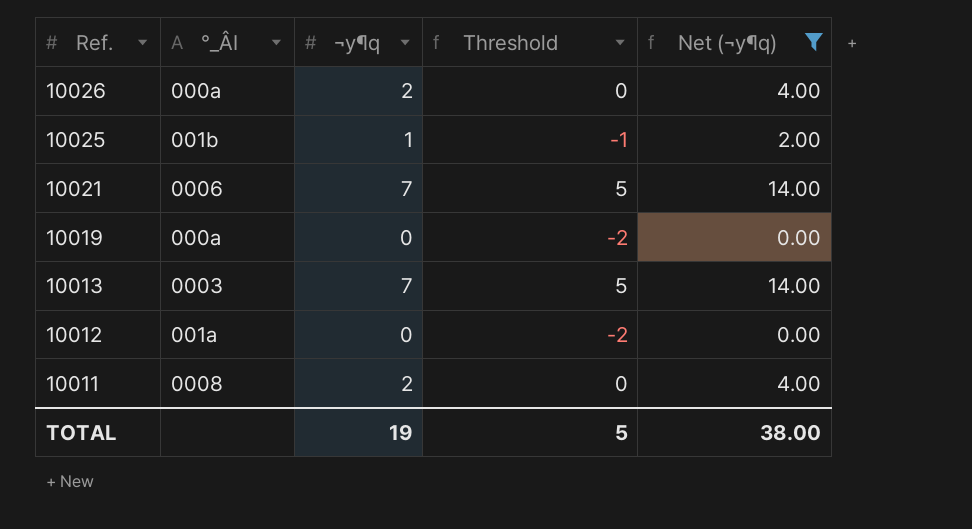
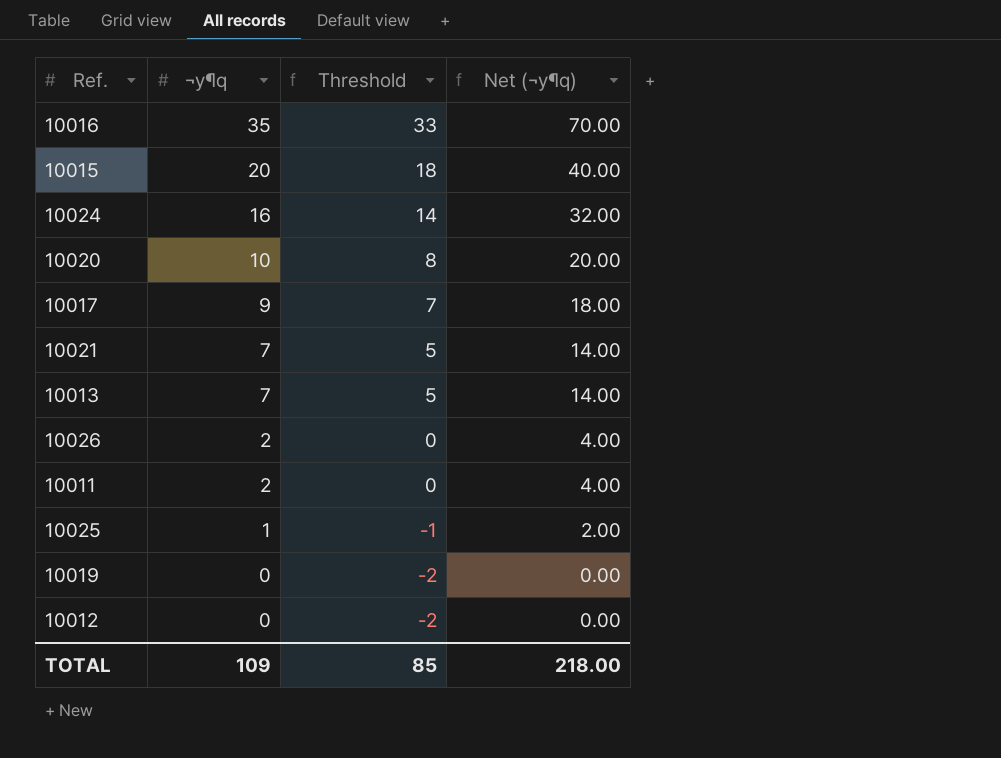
filter: Net (¬y¶q) <= 14.00 -> none
row order: Ref. descending -> ¬y¶q descending
column °_ÂI | position: 2 -> none
TOTAL | ¬y¶q: 19 -> 109
TOTAL | Threshold: 5 -> 85
TOTAL | Net (¬y¶q): 38.00 -> 218.00

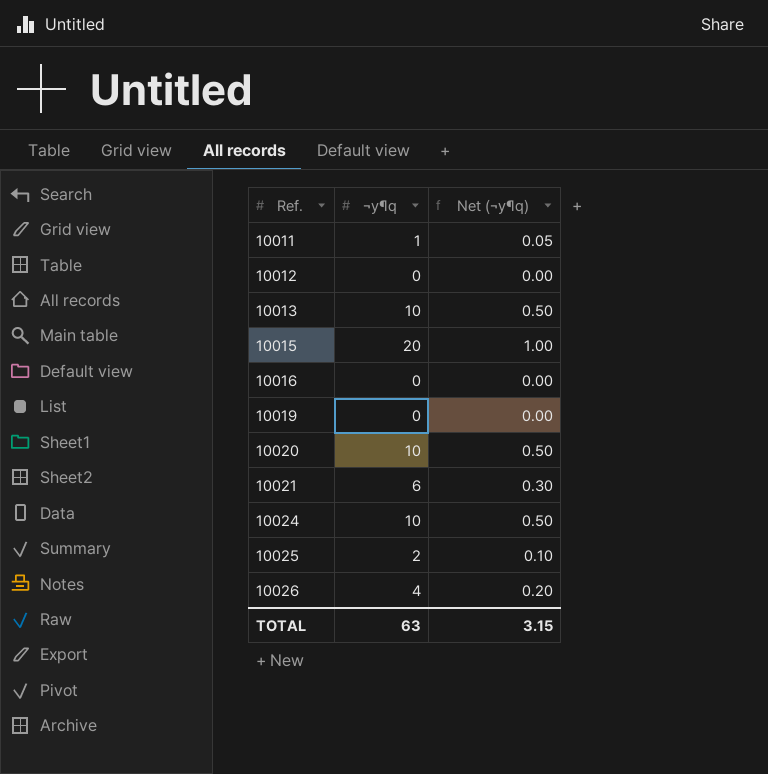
row order: ¬y¶q descending -> Ref. ascending
column Threshold | formula: [¬y¶q] - 2 -> none
column Net (¬y¶q) | formula: [¬y¶q] * 2 -> [¬y¶q] * 0.05
row 10017: 9 | 7 | 18.00 -> none
10011 | ¬y¶q: 2 -> 1
10013 | ¬y¶q: 7 -> 10
10016 | ¬y¶q: 35 -> 0
10021 | ¬y¶q: 7 -> 6
10024 | ¬y¶q: 16 -> 10
10025 | ¬y¶q: 1 -> 2
10026 | ¬y¶q: 2 -> 4
TOTAL | ¬y¶q: 109 -> 63
TOTAL | Net (¬y¶q): 218.00 -> 3.15

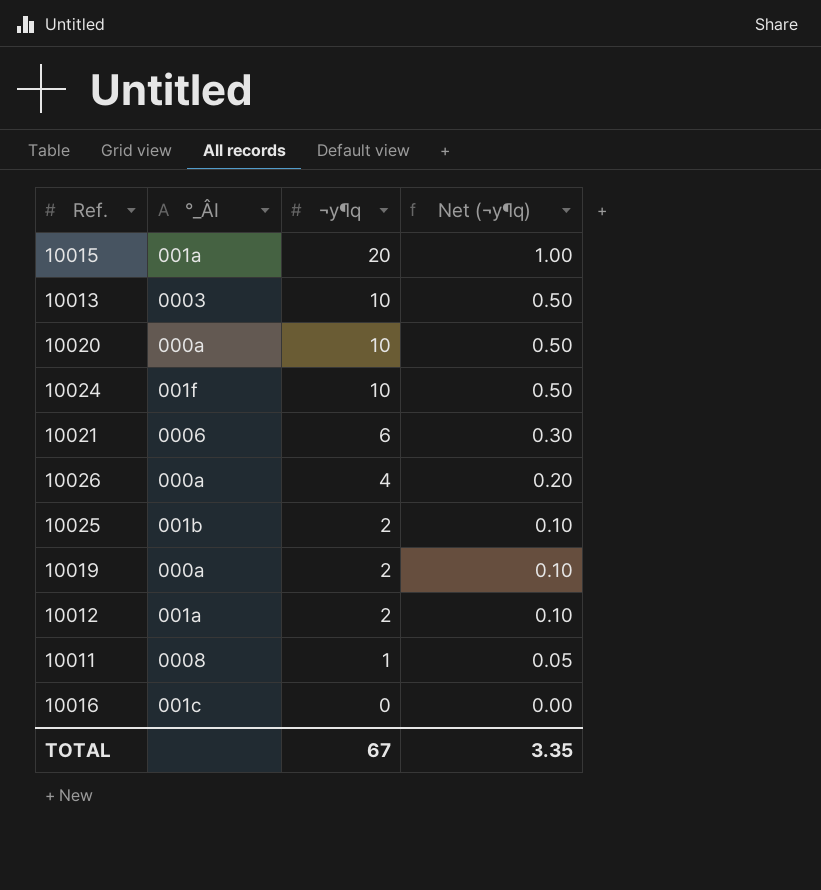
row order: Ref. ascending -> ¬y¶q descending
column °_ÂI | position: none -> 2
10019 | ¬y¶q: 0 -> 2
10019 | Net (¬y¶q): 0.00 -> 0.10
10012 | ¬y¶q: 0 -> 2
10012 | Net (¬y¶q): 0.00 -> 0.10
TOTAL | ¬y¶q: 63 -> 67
TOTAL | Net (¬y¶q): 3.15 -> 3.35

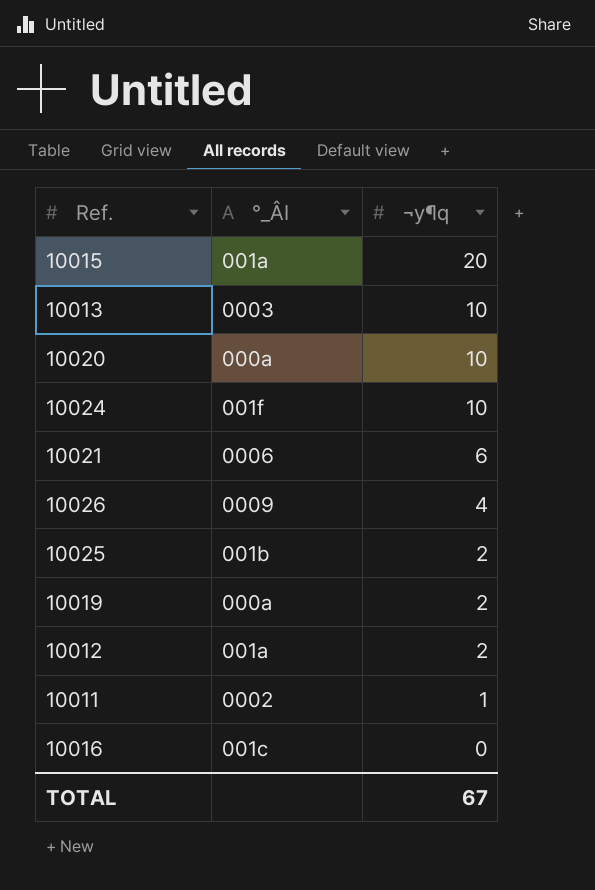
column Net (¬y¶q) | formula: [¬y¶q] * 0.05 -> none
10026 | °_ÂI: 000a -> 0009
10011 | °_ÂI: 0008 -> 0002

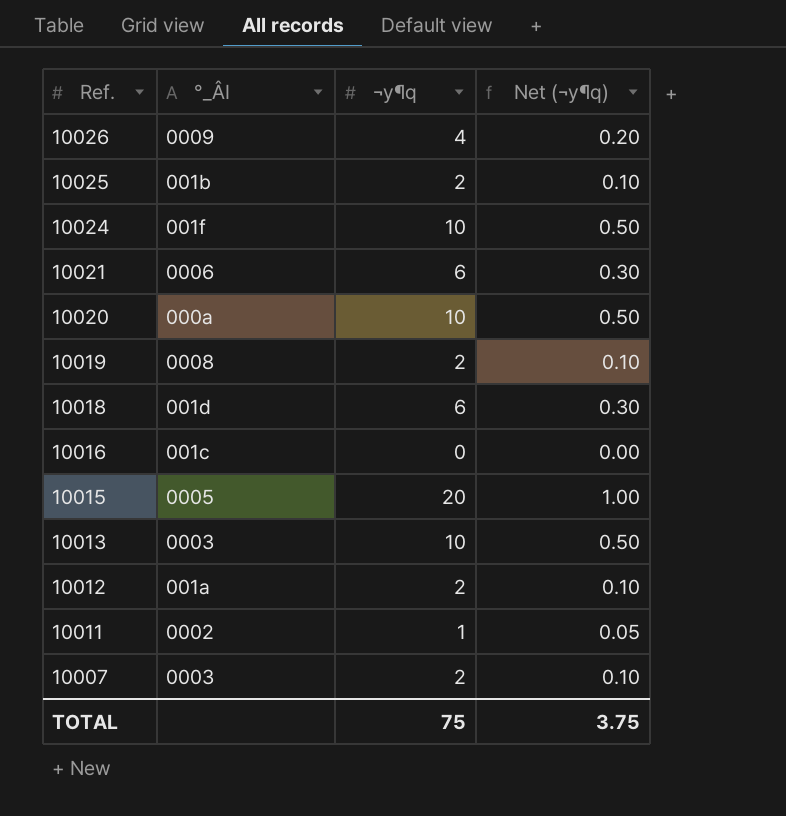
row order: ¬y¶q descending -> Ref. descending
column Net (¬y¶q) | formula: none -> [¬y¶q] * 0.05
10019 | °_ÂI: 000a -> 0008
row 10018: none -> 001d | 6 | 0.30
10015 | °_ÂI: 001a -> 0005
row 10007: none -> 0003 | 2 | 0.10
TOTAL | ¬y¶q: 67 -> 75

